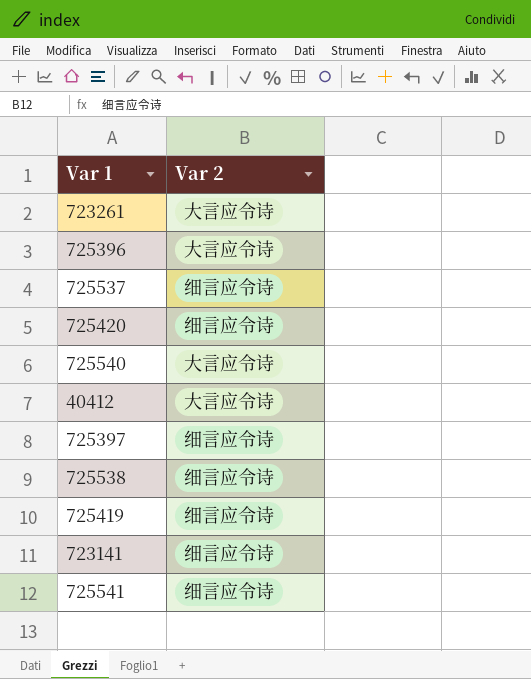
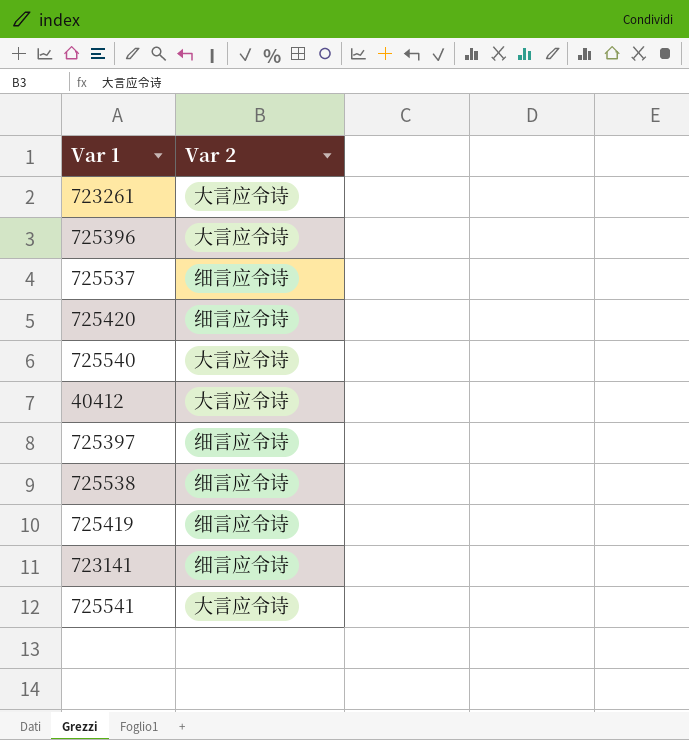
725541 | Var 2: 细言应令诗 -> 大言应令诗

